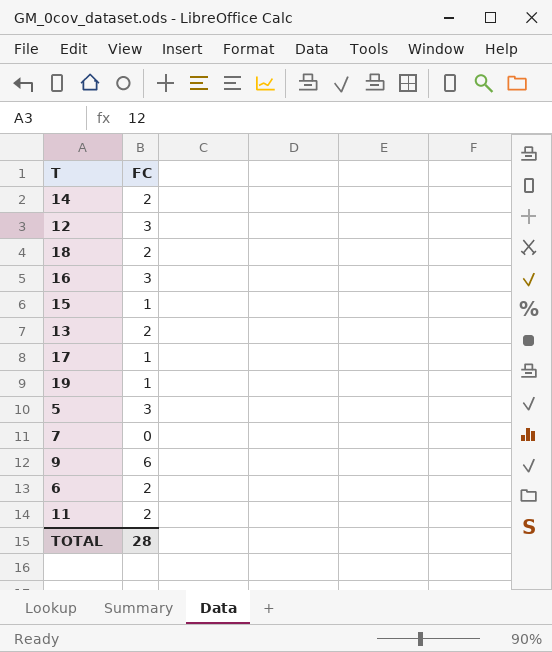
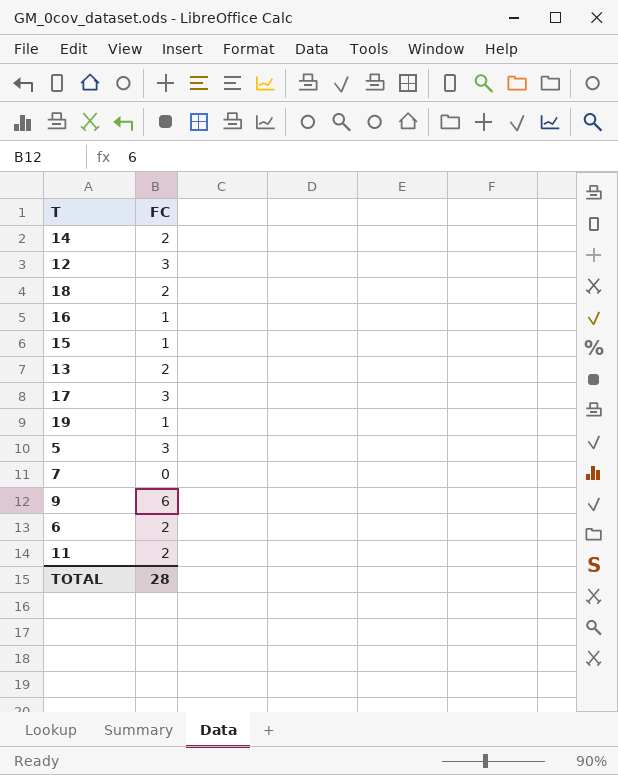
16 | FC: 3 -> 1
17 | FC: 1 -> 3

